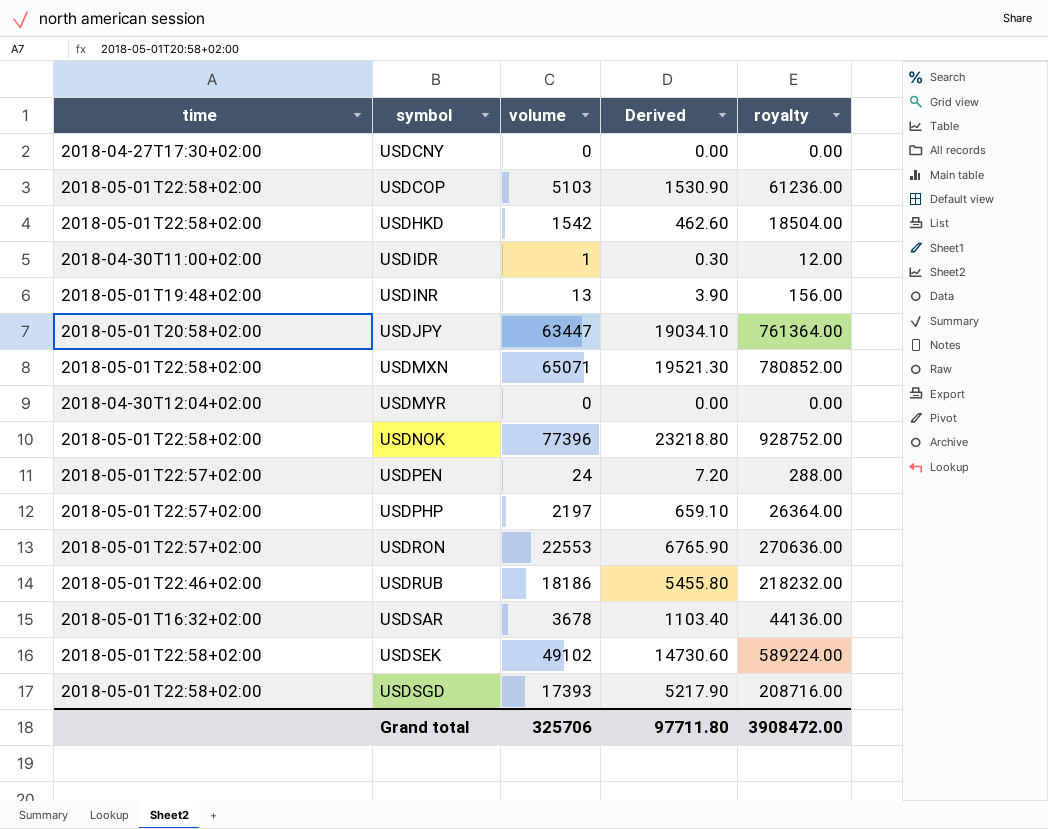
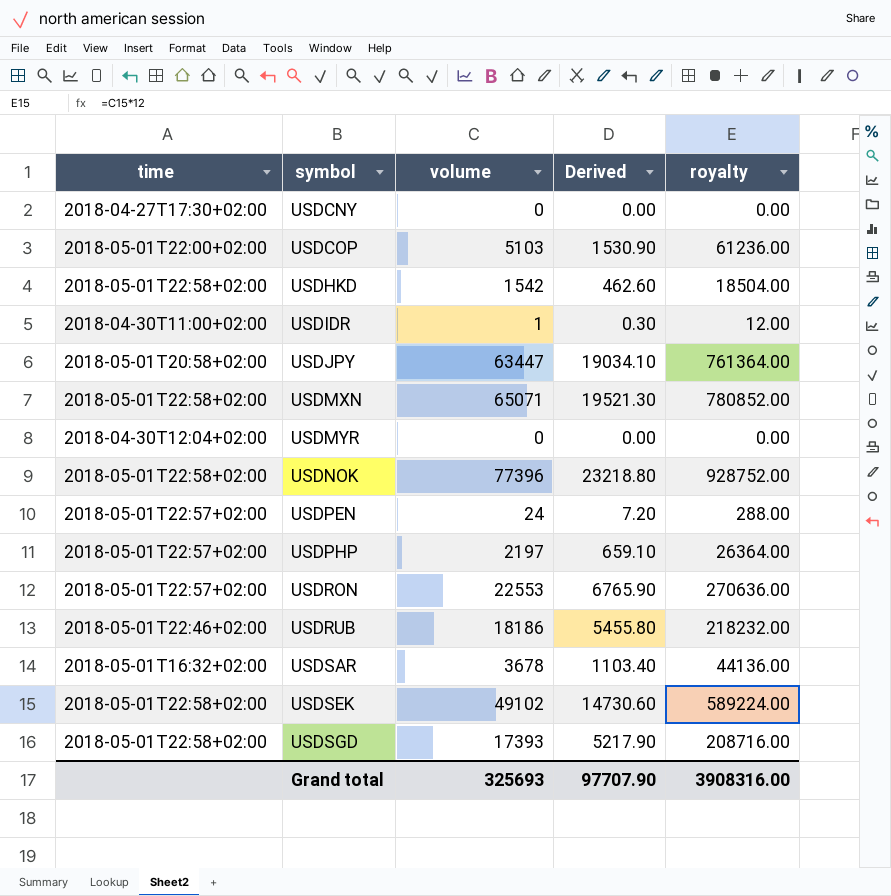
row USDINR: 2018-05-01T19:48+02:00 | 13 | 3.90 | 156.00 -> none
USDCOP | time: 2018-05-01T22:58+02:00 -> 2018-05-01T22:00+02:00
Grand total | volume: 325706 -> 325693
Grand total | Derived: 97711.80 -> 97707.90
Grand total | royalty: 3908472.00 -> 3908316.00

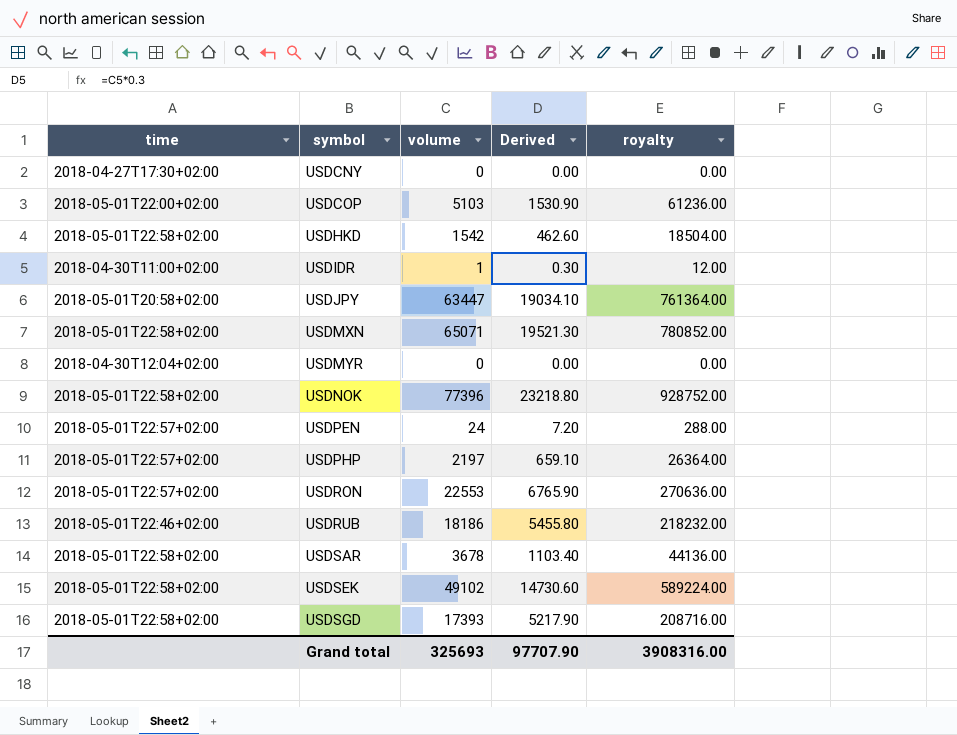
USDSAR | time: 2018-05-01T16:32+02:00 -> 2018-05-01T22:58+02:00

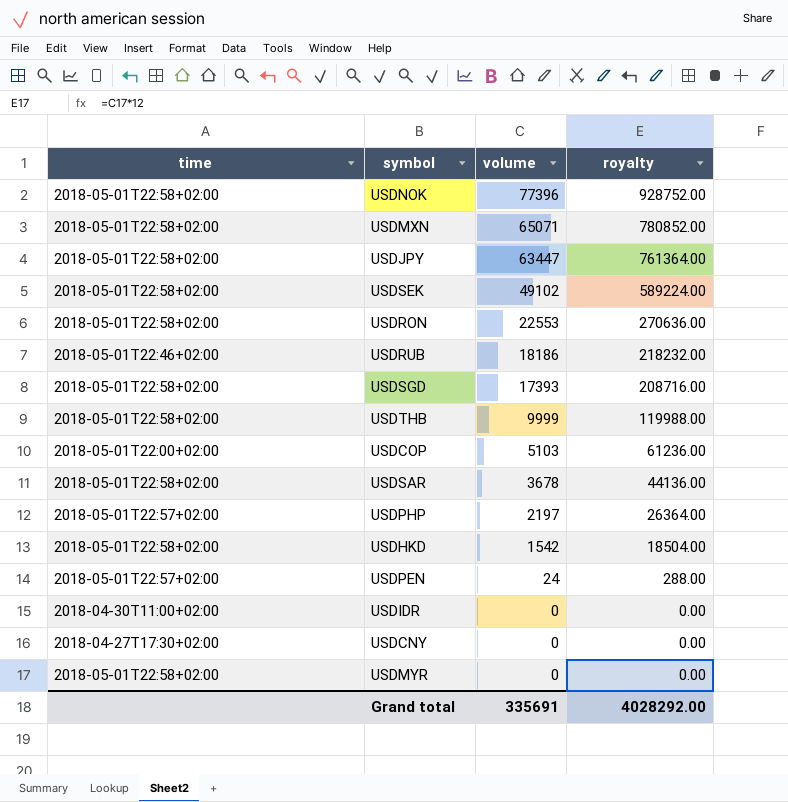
row order: symbol ascending -> volume descending
column Derived | formula: [volume] * 0.3 -> none
USDJPY | time: 2018-05-01T20:58+02:00 -> 2018-05-01T22:58+02:00
USDRON | time: 2018-05-01T22:57+02:00 -> 2018-05-01T22:58+02:00
row USDTHB: none -> 2018-05-01T22:58+02:00 | 9999 | 119988.00
USDIDR | volume: 1 -> 0
USDIDR | royalty: 12.00 -> 0.00
USDMYR | time: 2018-04-30T12:04+02:00 -> 2018-05-01T22:58+02:00
Grand total | volume: 325693 -> 335691
Grand total | royalty: 3908316.00 -> 4028292.00

